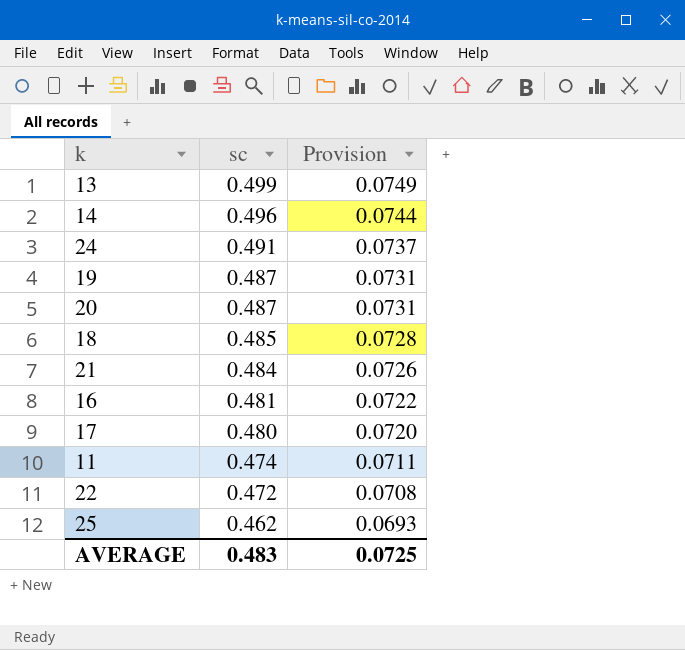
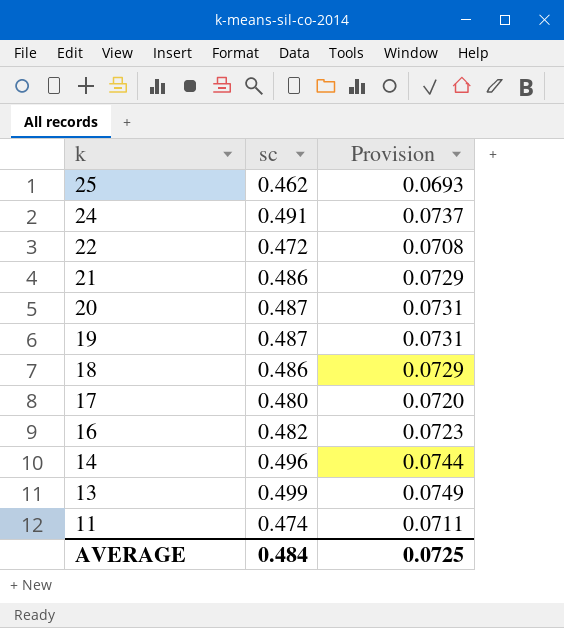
row order: sc descending -> k descending
21 | sc: 0.484 -> 0.486
21 | Provision: 0.0726 -> 0.0729
18 | sc: 0.485 -> 0.486
18 | Provision: 0.0728 -> 0.0729
16 | sc: 0.481 -> 0.482
16 | Provision: 0.0722 -> 0.0723
AVERAGE | sc: 0.483 -> 0.484

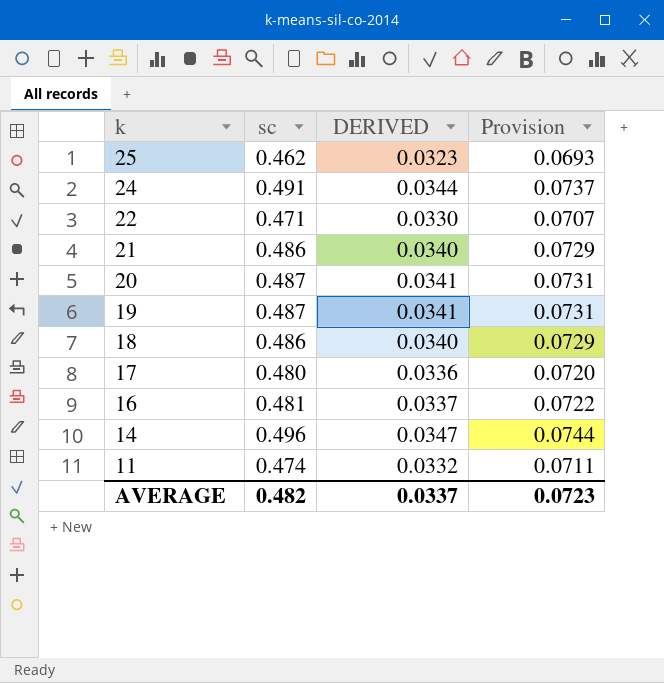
column DERIVED | formula: none -> [sc] * 0.07
row 13: 0.499 | 0.0749 -> none
22 | sc: 0.472 -> 0.471
22 | Provision: 0.0708 -> 0.0707
16 | sc: 0.482 -> 0.481
16 | Provision: 0.0723 -> 0.0722
AVERAGE | sc: 0.484 -> 0.482
AVERAGE | Provision: 0.0725 -> 0.0723

